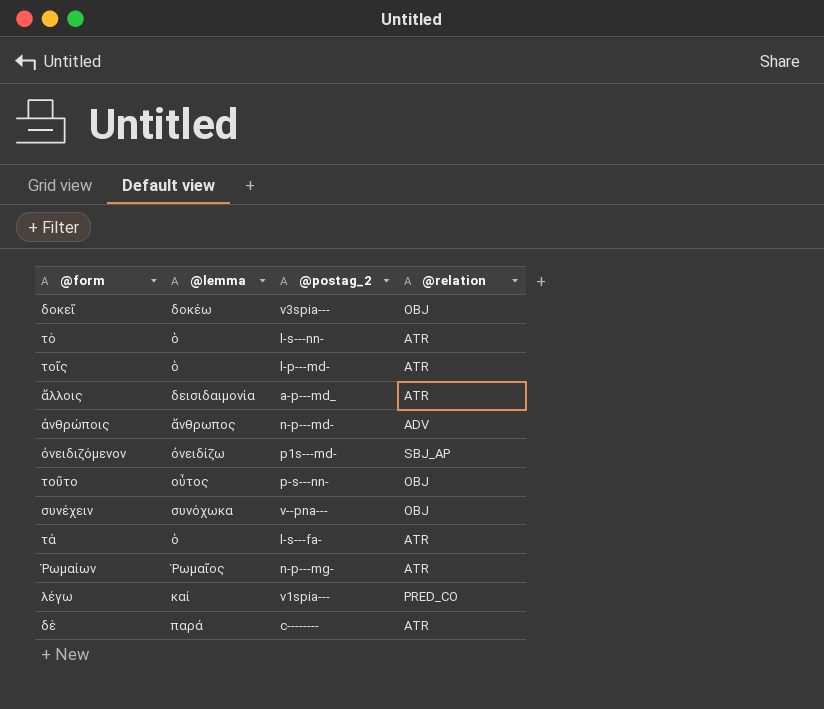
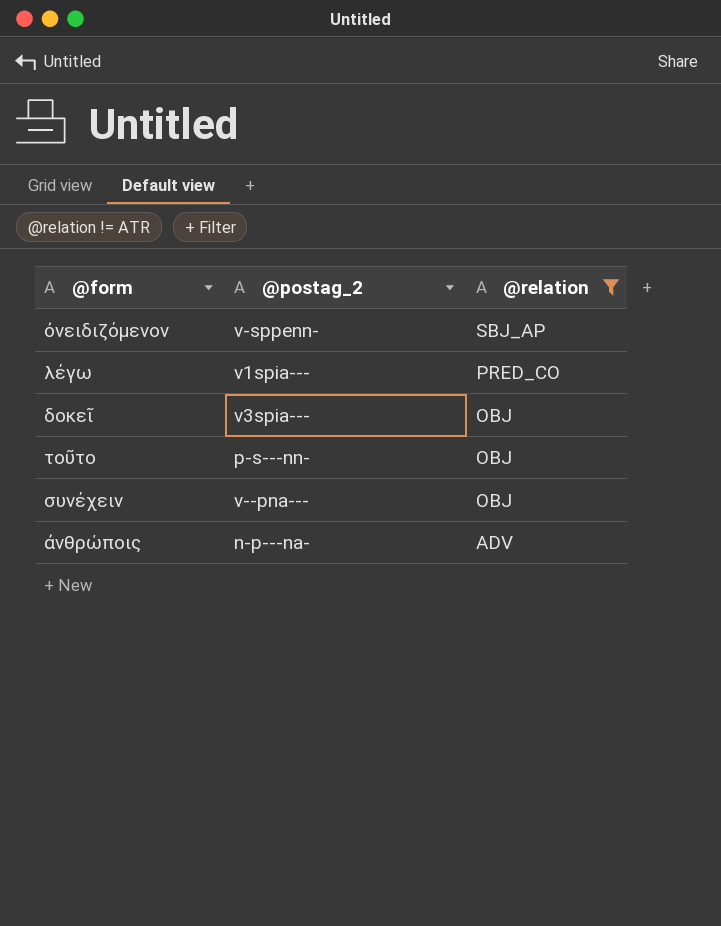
filter: none -> @relation != ATR
row order: none -> @relation descending
column @lemma | position: 2 -> none
ὀνειδιζόμενον | @postag_2: p1s---md- -> v-sppenn-
ἀνθρώποις | @postag_2: n-p---md- -> n-p---na-

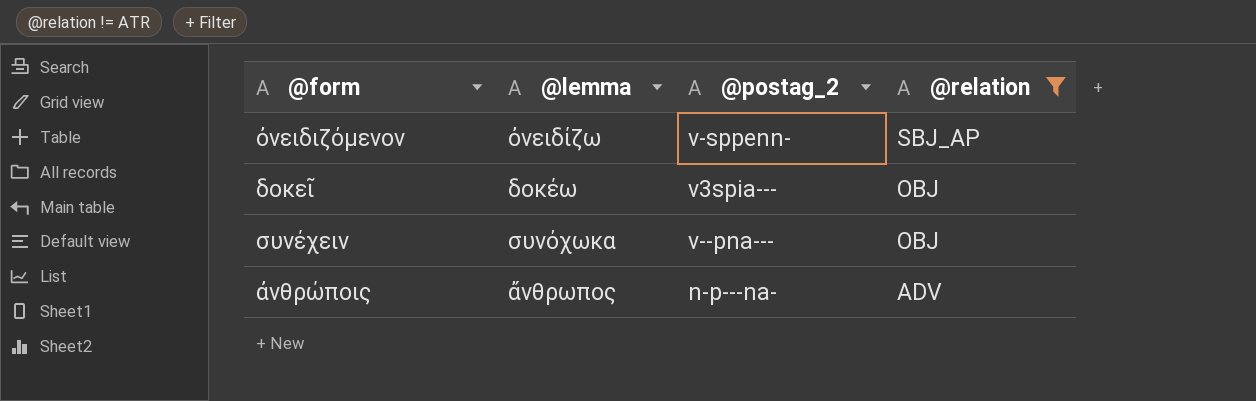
column @lemma | position: none -> 2
row λέγω: v1spia--- | PRED_CO -> none
row τοῦτο: p-s---nn- | OBJ -> none

